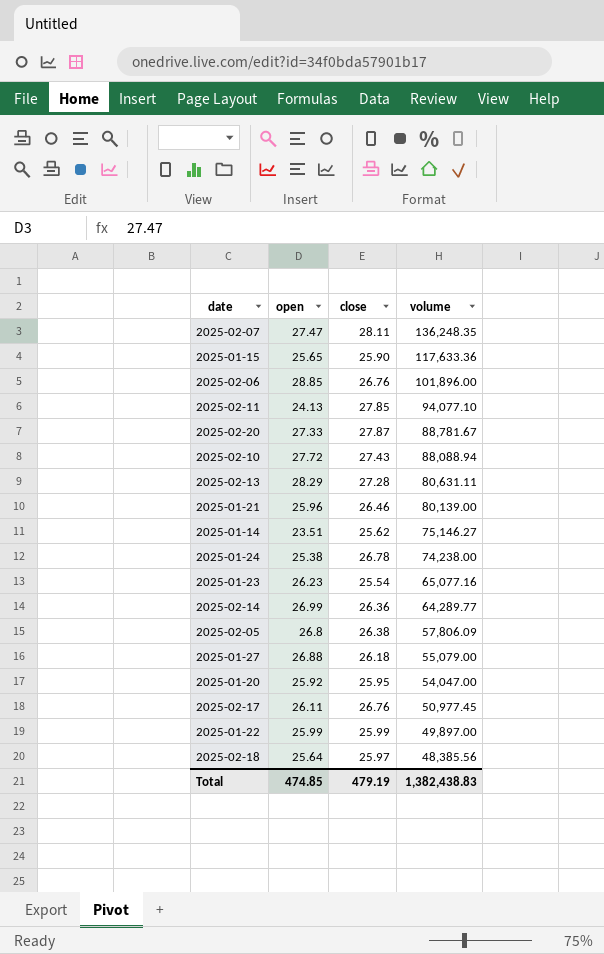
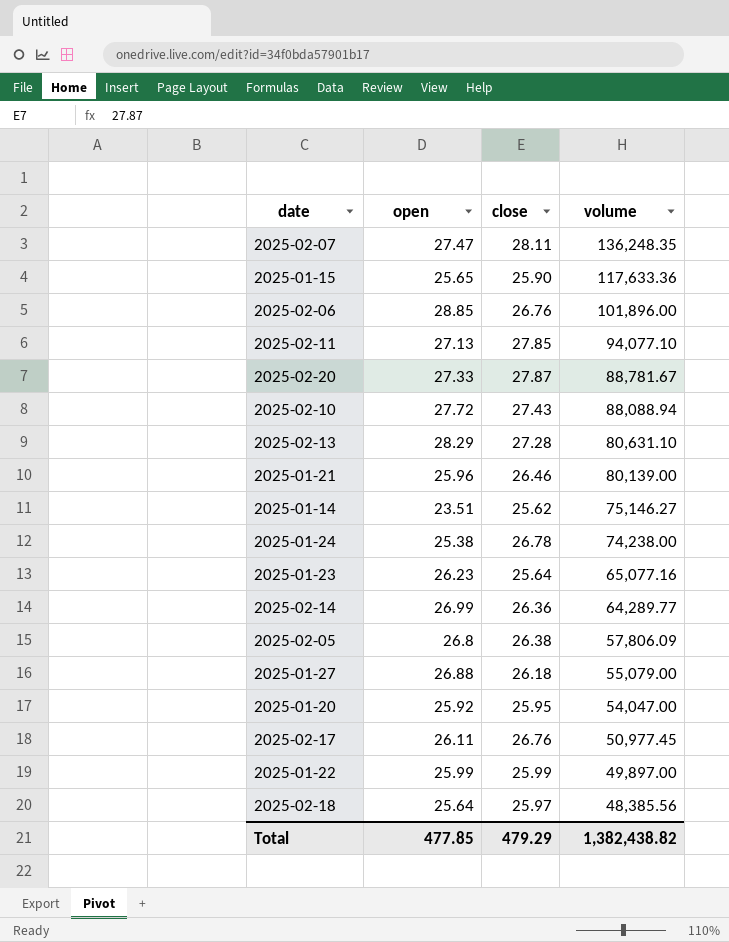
2025-02-11 | open: 24.13 -> 27.13
2025-02-13 | volume: 80,631.11 -> 80,631.10
2025-01-23 | close: 25.54 -> 25.64
Total | open: 474.85 -> 477.85
Total | close: 479.19 -> 479.29
Total | volume: 1,382,438.83 -> 1,382,438.82

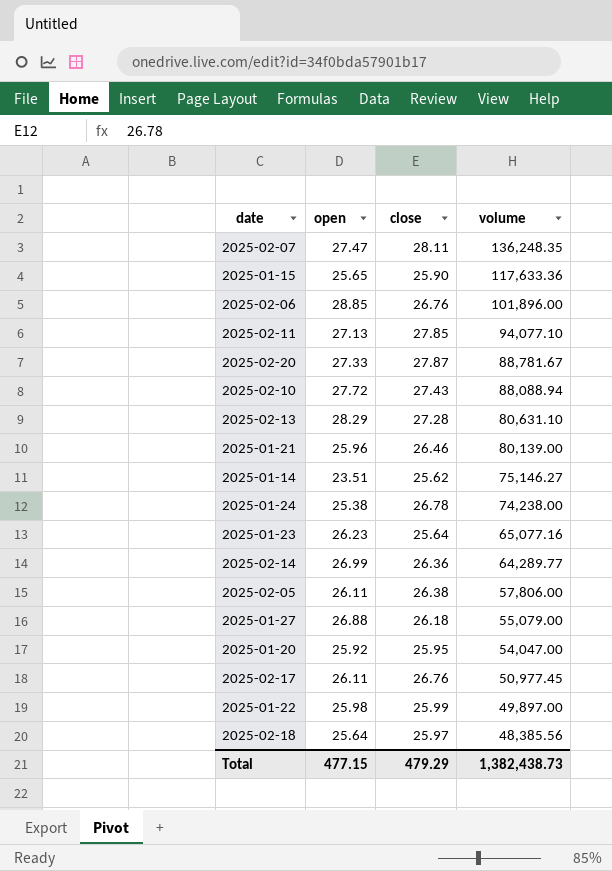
2025-02-05 | open: 26.8 -> 26.11
2025-02-05 | volume: 57,806.09 -> 57,806.00
2025-01-22 | open: 25.99 -> 25.98
Total | open: 477.85 -> 477.15
Total | volume: 1,382,438.82 -> 1,382,438.73

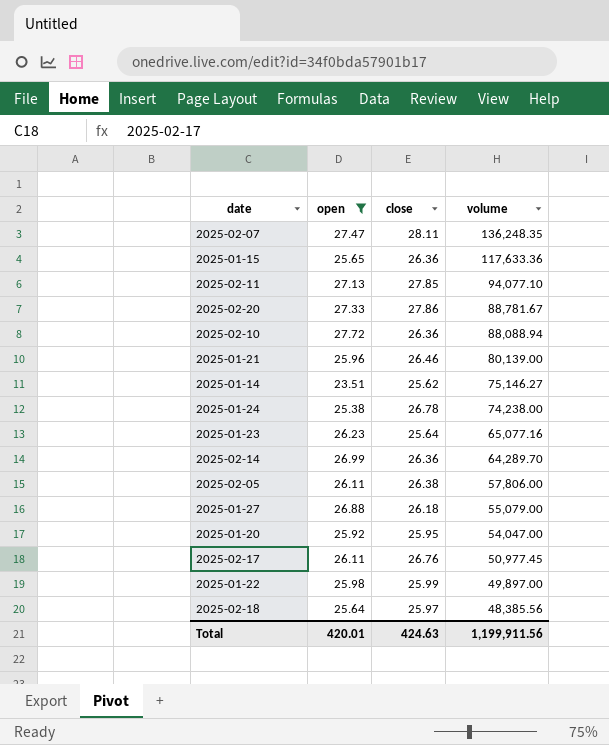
filter: none -> open <= 27.72
2025-01-15 | close: 25.90 -> 26.36
2025-02-20 | close: 27.87 -> 27.86
2025-02-10 | close: 27.43 -> 26.36
2025-02-14 | volume: 64,289.77 -> 64,289.70
Total | open: 477.15 -> 420.01
Total | close: 479.29 -> 424.63
Total | volume: 1,382,438.73 -> 1,199,911.56

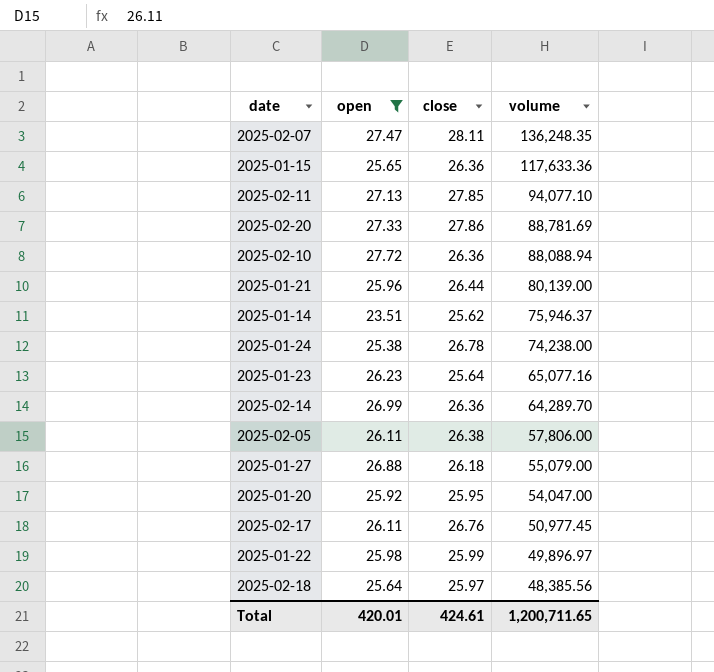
2025-02-20 | volume: 88,781.67 -> 88,781.69
2025-01-21 | close: 26.46 -> 26.44
2025-01-14 | volume: 75,146.27 -> 75,946.37
2025-01-22 | volume: 49,897.00 -> 49,896.97
Total | close: 424.63 -> 424.61
Total | volume: 1,199,911.56 -> 1,200,711.65

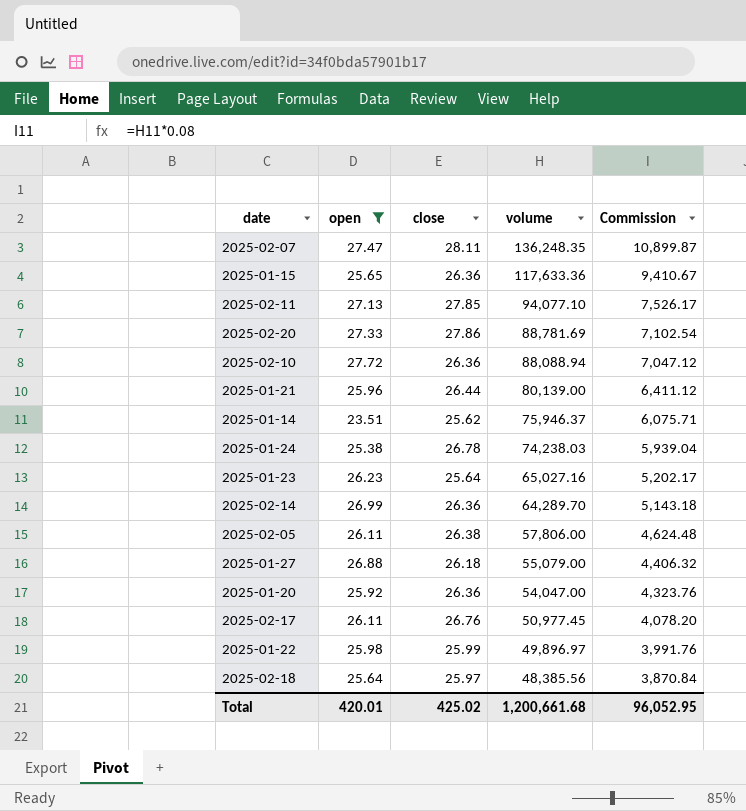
column Commission | formula: none -> [volume] * 0.08
2025-01-24 | volume: 74,238.00 -> 74,238.03
2025-01-23 | volume: 65,077.16 -> 65,027.16
2025-01-20 | close: 25.95 -> 26.36
Total | close: 424.61 -> 425.02
Total | volume: 1,200,711.65 -> 1,200,661.68

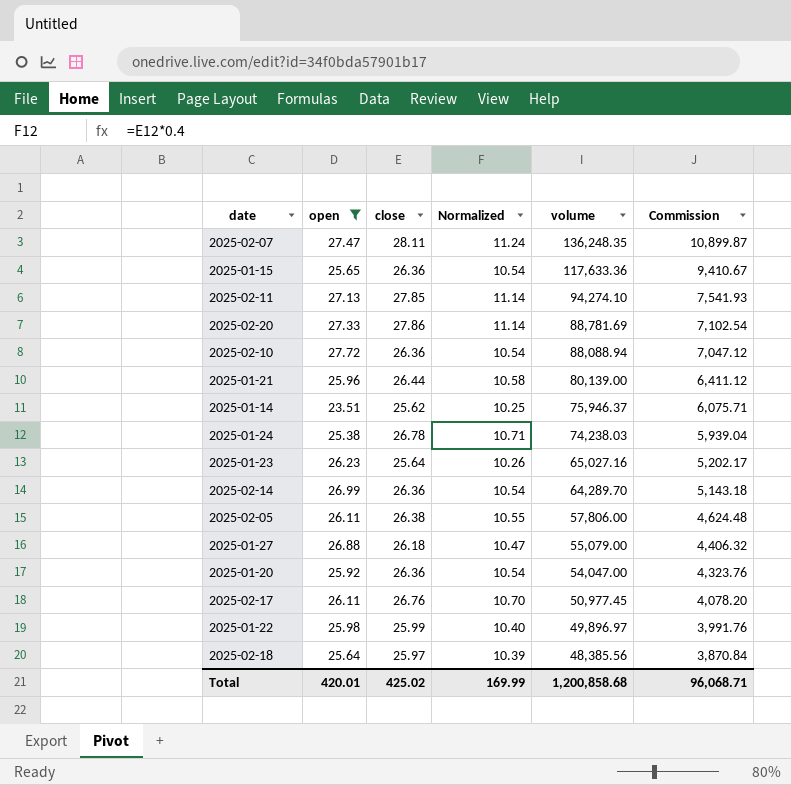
column Normalized | formula: none -> [close] * 0.4
2025-02-11 | volume: 94,077.10 -> 94,274.10
2025-02-11 | Commission: 7,526.17 -> 7,541.93
Total | volume: 1,200,661.68 -> 1,200,858.68
Total | Commission: 96,052.95 -> 96,068.71

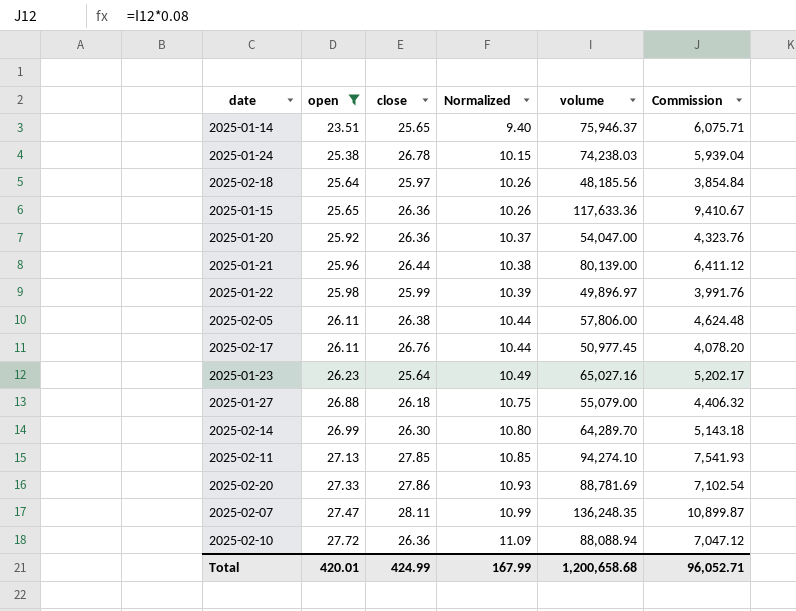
row order: volume descending -> open ascending
column Normalized | formula: [close] * 0.4 -> [open] * 0.4
2025-01-14 | close: 25.62 -> 25.65
2025-02-18 | volume: 48,385.56 -> 48,185.56
2025-02-18 | Commission: 3,870.84 -> 3,854.84
2025-02-14 | close: 26.36 -> 26.30
Total | close: 425.02 -> 424.99
Total | Normalized: 169.99 -> 167.99
Total | volume: 1,200,858.68 -> 1,200,658.68
Total | Commission: 96,068.71 -> 96,052.71

